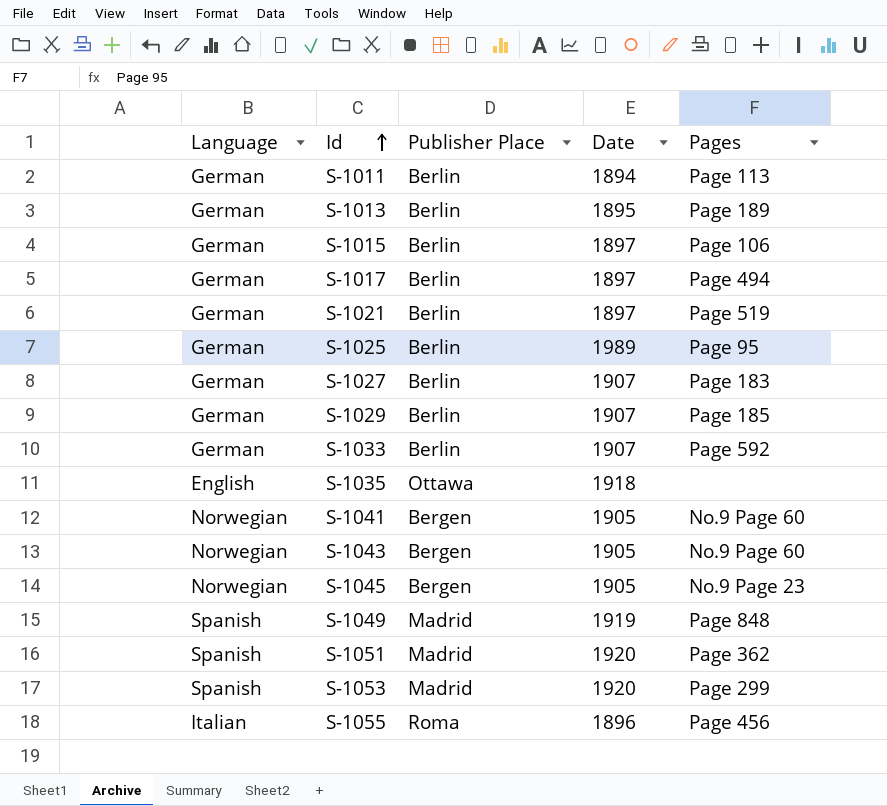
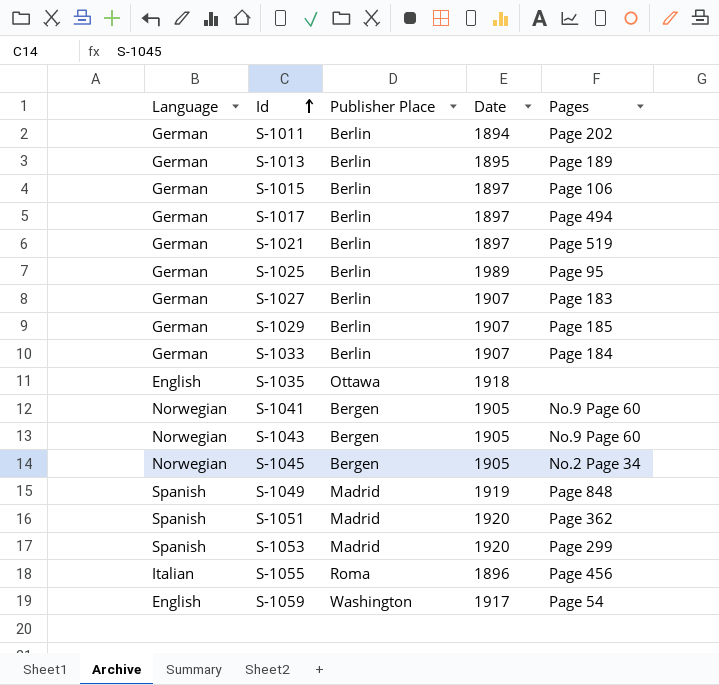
S-1011 | Pages: Page 113 -> Page 202
S-1033 | Pages: Page 592 -> Page 184
S-1045 | Pages: No.9 Page 23 -> No.2 Page 34
row S-1059: none -> English | Washington | 1917 | Page 54

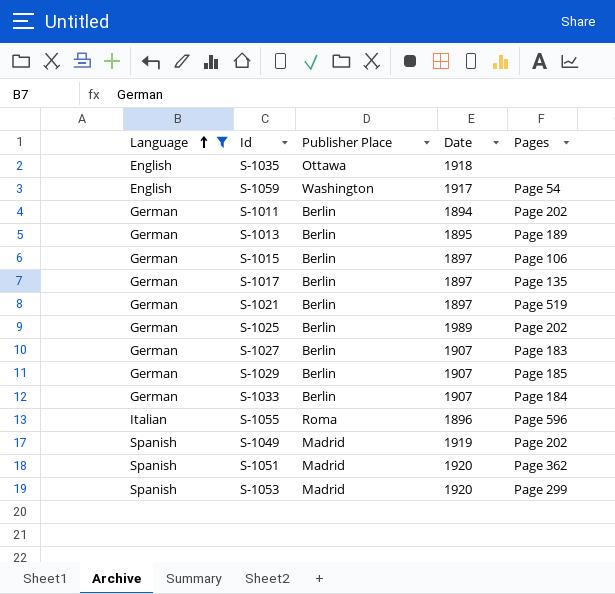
filter: none -> Language != Norwegian
row order: Id ascending -> Language ascending
S-1017 | Pages: Page 494 -> Page 135
S-1025 | Pages: Page 95 -> Page 202
S-1055 | Pages: Page 456 -> Page 596
S-1049 | Pages: Page 848 -> Page 202

